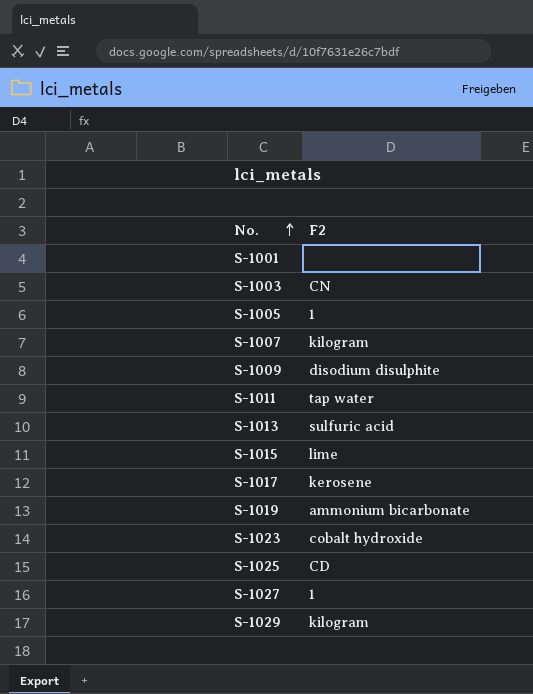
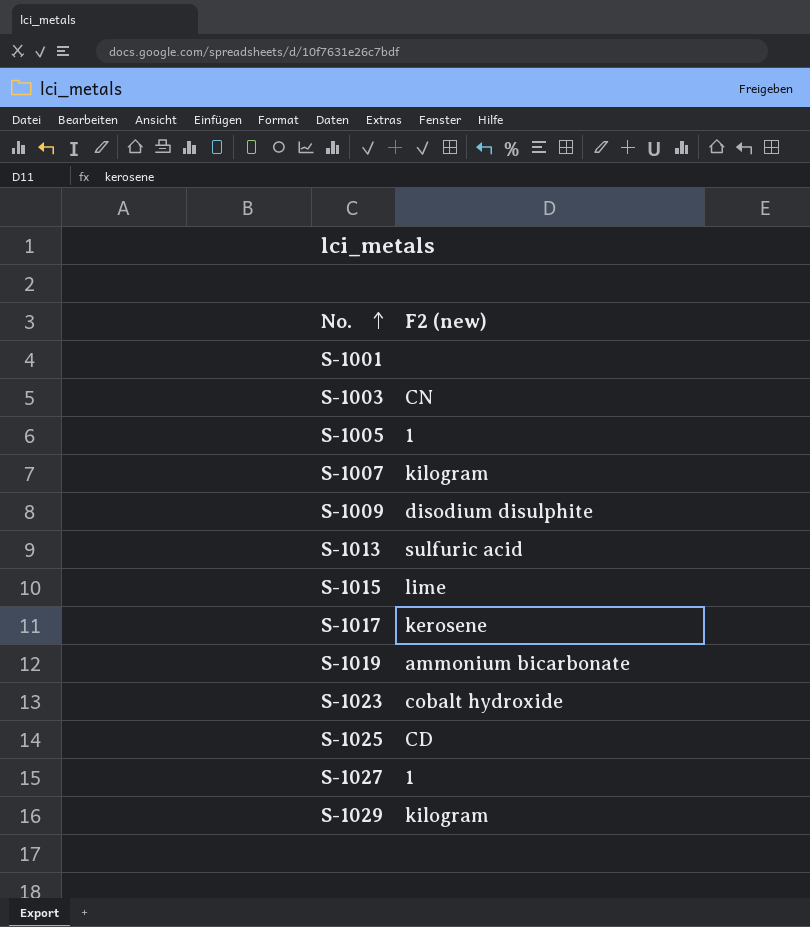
column name: F2 -> F2 (new)
row S-1011: tap water -> none

